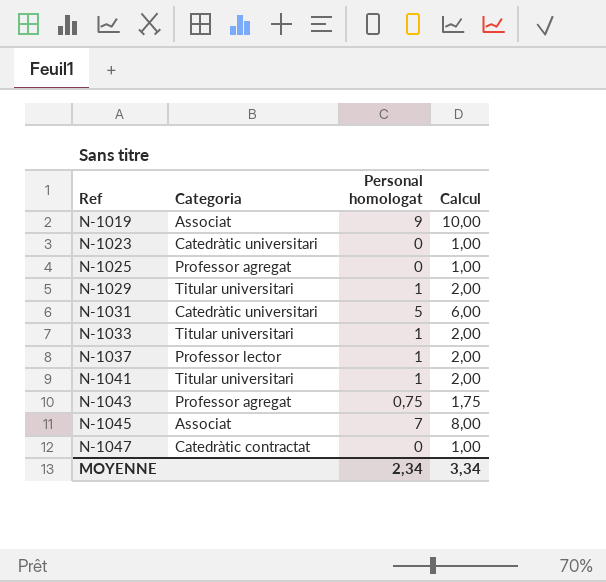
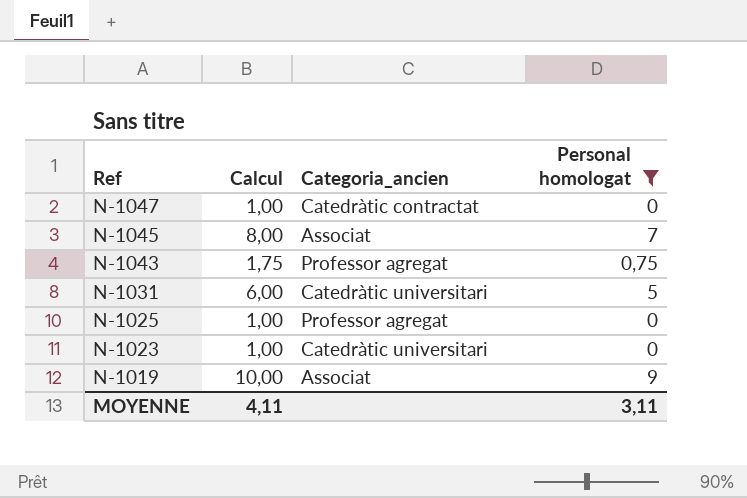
filter: none -> Personal homologat != 1
row order: Ref ascending -> Ref descending
column Calcul | position: 4 -> 2
column name: Categoria -> Categoria_ancien
MOYENNE | Calcul: 3,34 -> 4,11
MOYENNE | Personal homologat: 2,34 -> 3,11

